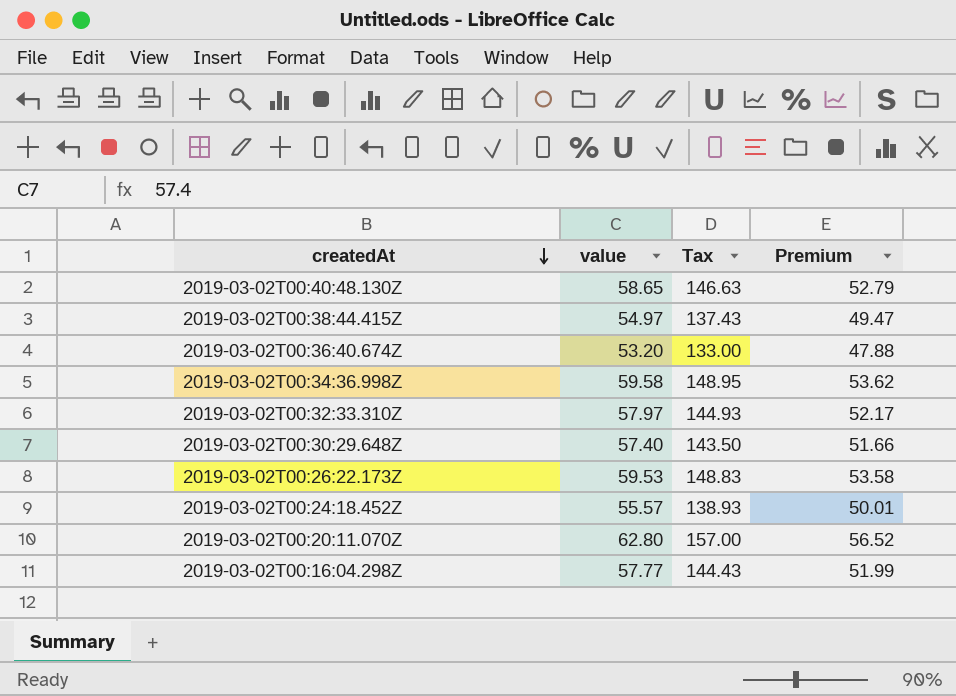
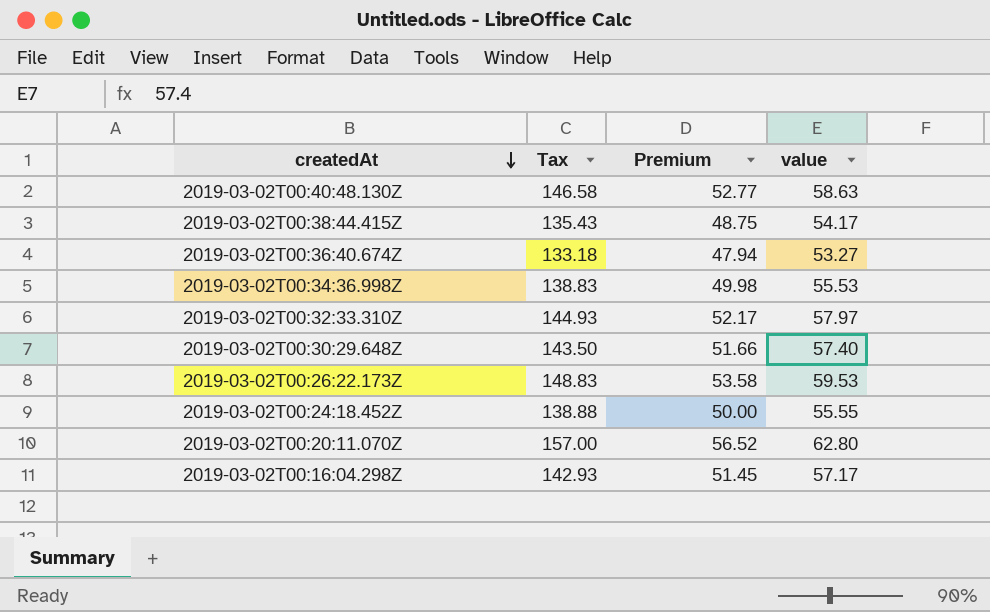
column value | position: 2 -> 4
2019-03-02T00:40:48.130Z | Tax: 146.63 -> 146.58
2019-03-02T00:40:48.130Z | Premium: 52.79 -> 52.77
2019-03-02T00:40:48.130Z | value: 58.65 -> 58.63
2019-03-02T00:38:44.415Z | Tax: 137.43 -> 135.43
2019-03-02T00:38:44.415Z | Premium: 49.47 -> 48.75
2019-03-02T00:38:44.415Z | value: 54.97 -> 54.17
2019-03-02T00:36:40.674Z | Tax: 133.00 -> 133.18
2019-03-02T00:36:40.674Z | Premium: 47.88 -> 47.94
2019-03-02T00:36:40.674Z | value: 53.20 -> 53.27
2019-03-02T00:34:36.998Z | Tax: 148.95 -> 138.83
2019-03-02T00:34:36.998Z | Premium: 53.62 -> 49.98
2019-03-02T00:34:36.998Z | value: 59.58 -> 55.53
2019-03-02T00:24:18.452Z | Tax: 138.93 -> 138.88
2019-03-02T00:24:18.452Z | Premium: 50.01 -> 50.00
2019-03-02T00:24:18.452Z | value: 55.57 -> 55.55
2019-03-02T00:16:04.298Z | Tax: 144.43 -> 142.93
2019-03-02T00:16:04.298Z | Premium: 51.99 -> 51.45
2019-03-02T00:16:04.298Z | value: 57.77 -> 57.17

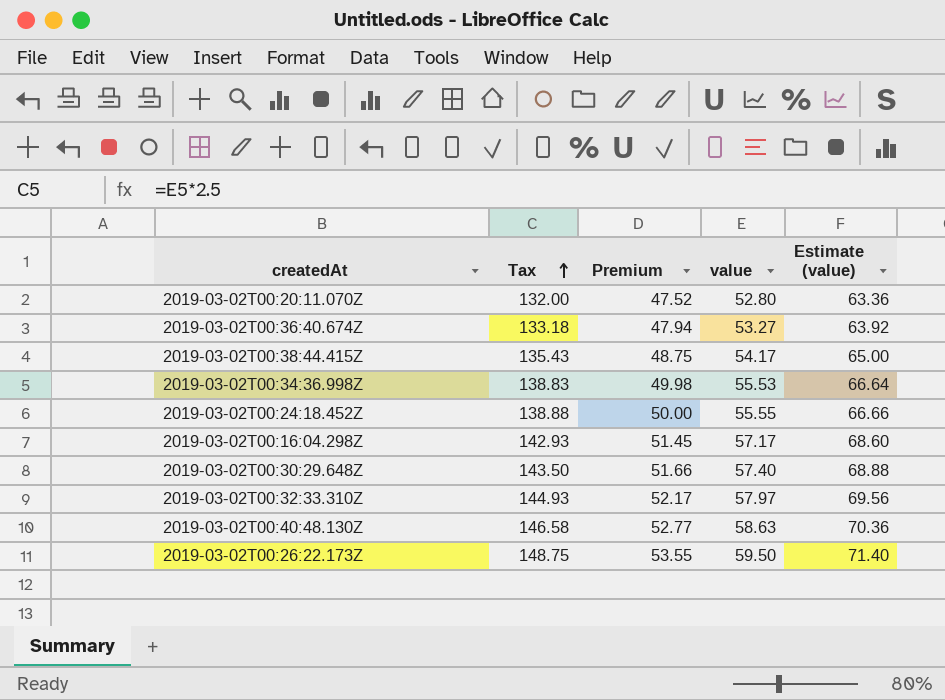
row order: createdAt descending -> Tax ascending
column Estimate (value) | formula: none -> [value] * 1.2
2019-03-02T00:20:11.070Z | Tax: 157.00 -> 132.00
2019-03-02T00:20:11.070Z | Premium: 56.52 -> 47.52
2019-03-02T00:20:11.070Z | value: 62.80 -> 52.80
2019-03-02T00:26:22.173Z | Tax: 148.83 -> 148.75
2019-03-02T00:26:22.173Z | Premium: 53.58 -> 53.55
2019-03-02T00:26:22.173Z | value: 59.53 -> 59.50

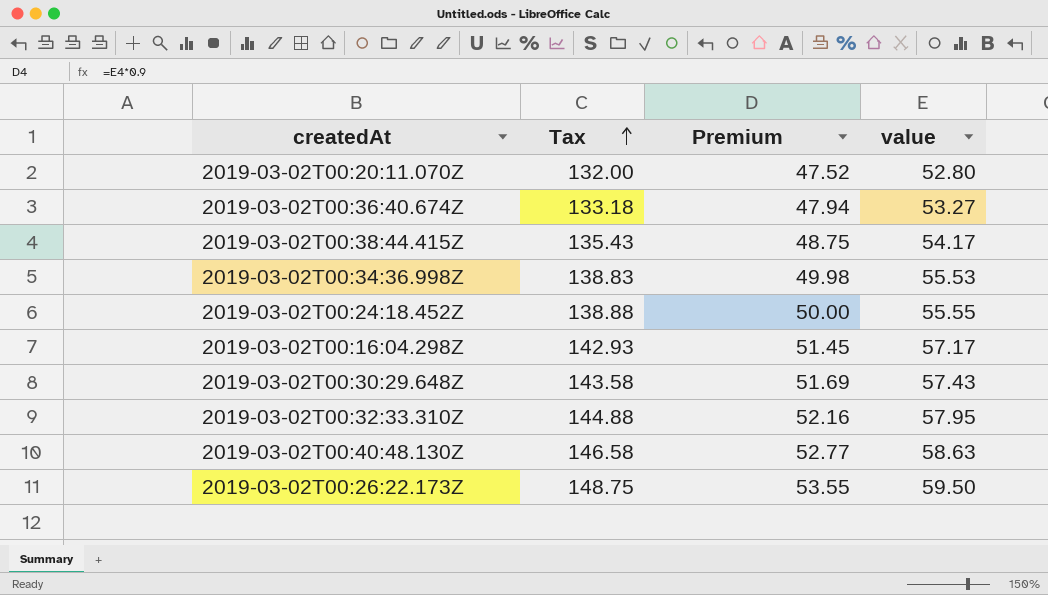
column Estimate (value) | formula: [value] * 1.2 -> none
2019-03-02T00:30:29.648Z | Tax: 143.50 -> 143.58
2019-03-02T00:30:29.648Z | Premium: 51.66 -> 51.69
2019-03-02T00:30:29.648Z | value: 57.40 -> 57.43
2019-03-02T00:32:33.310Z | Tax: 144.93 -> 144.88
2019-03-02T00:32:33.310Z | Premium: 52.17 -> 52.16
2019-03-02T00:32:33.310Z | value: 57.97 -> 57.95

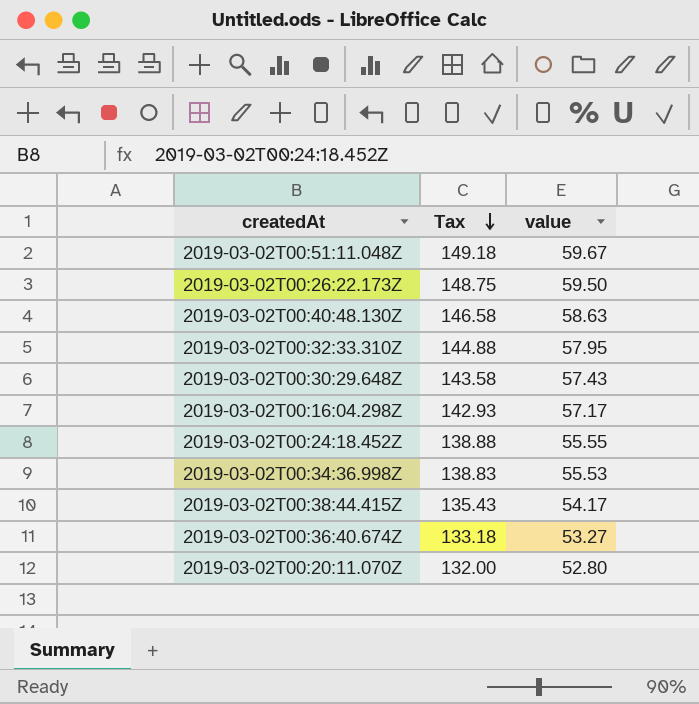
row order: Tax ascending -> Tax descending
column Premium | formula: [value] * 0.9 -> none
row 2019-03-02T00:51:11.048Z: none -> 149.18 | 59.67

